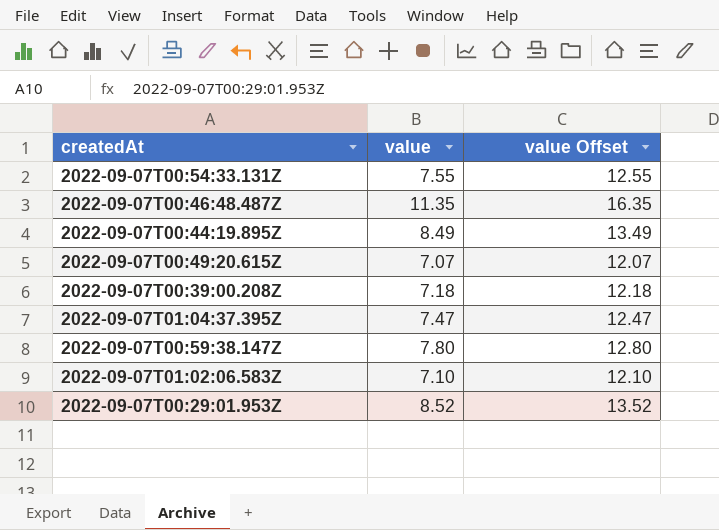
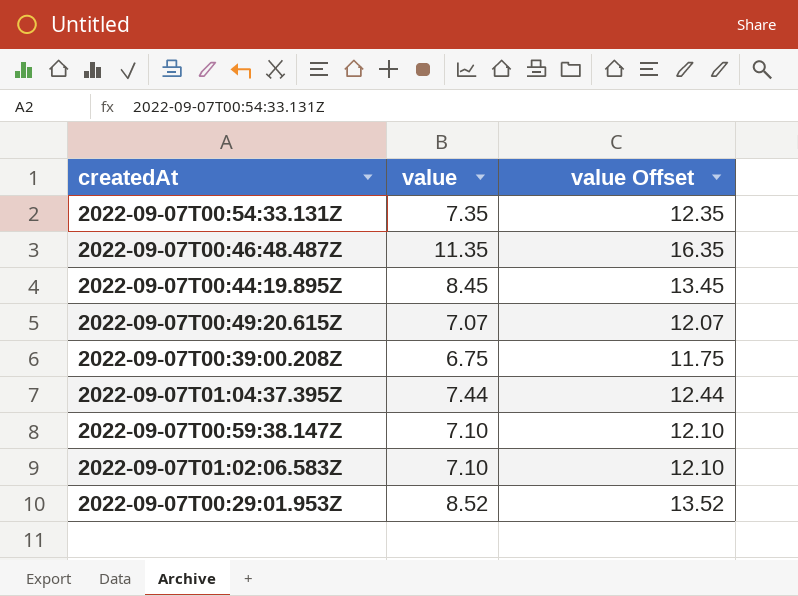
2022-09-07T00:54:33.131Z | value: 7.55 -> 7.35
2022-09-07T00:54:33.131Z | value Offset: 12.55 -> 12.35
2022-09-07T00:44:19.895Z | value: 8.49 -> 8.45
2022-09-07T00:44:19.895Z | value Offset: 13.49 -> 13.45
2022-09-07T00:39:00.208Z | value: 7.18 -> 6.75
2022-09-07T00:39:00.208Z | value Offset: 12.18 -> 11.75
2022-09-07T01:04:37.395Z | value: 7.47 -> 7.44
2022-09-07T01:04:37.395Z | value Offset: 12.47 -> 12.44
2022-09-07T00:59:38.147Z | value: 7.80 -> 7.10
2022-09-07T00:59:38.147Z | value Offset: 12.80 -> 12.10

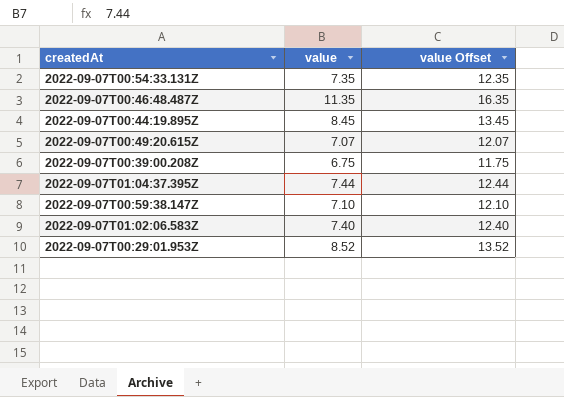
2022-09-07T01:02:06.583Z | value: 7.10 -> 7.40
2022-09-07T01:02:06.583Z | value Offset: 12.10 -> 12.40

